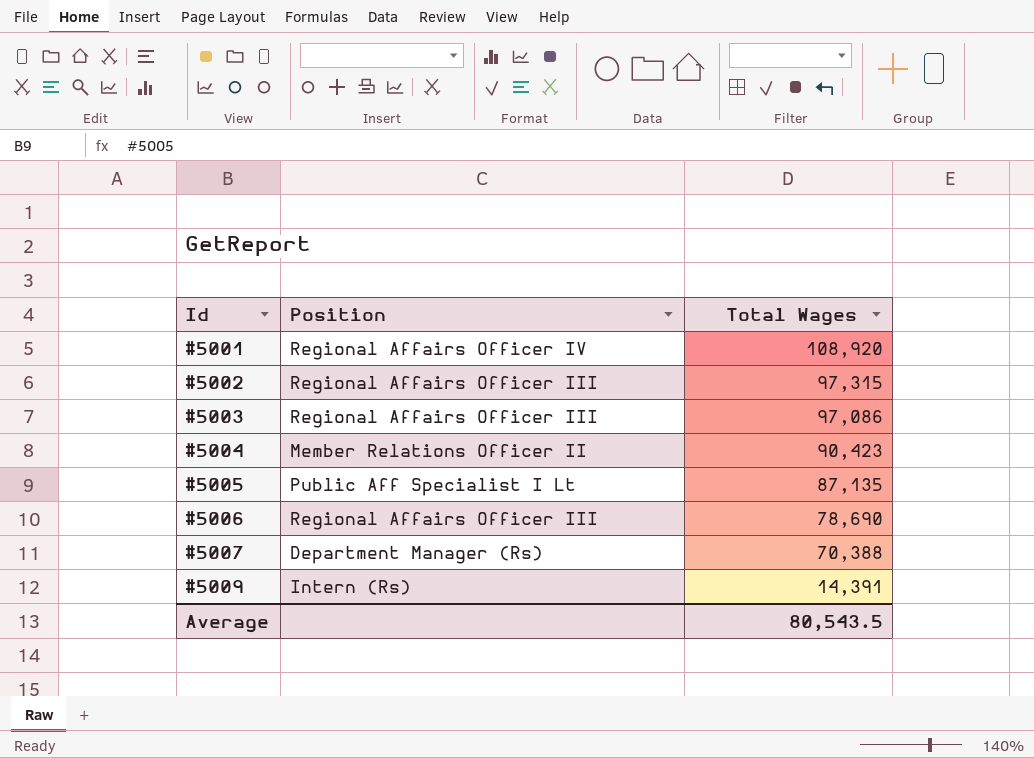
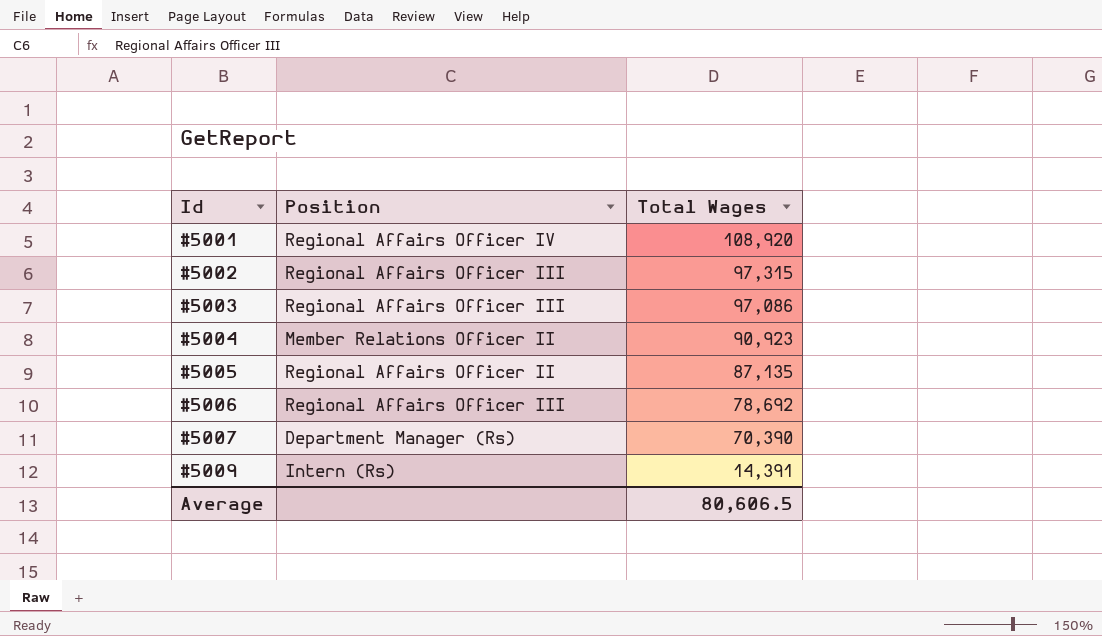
#5004 | Total Wages: 90,423 -> 90,923
#5005 | Position: Public Aff Specialist I Lt -> Regional Affairs Officer II
#5006 | Total Wages: 78,690 -> 78,692
#5007 | Total Wages: 70,388 -> 70,390
Average | Total Wages: 80,543.5 -> 80,606.5

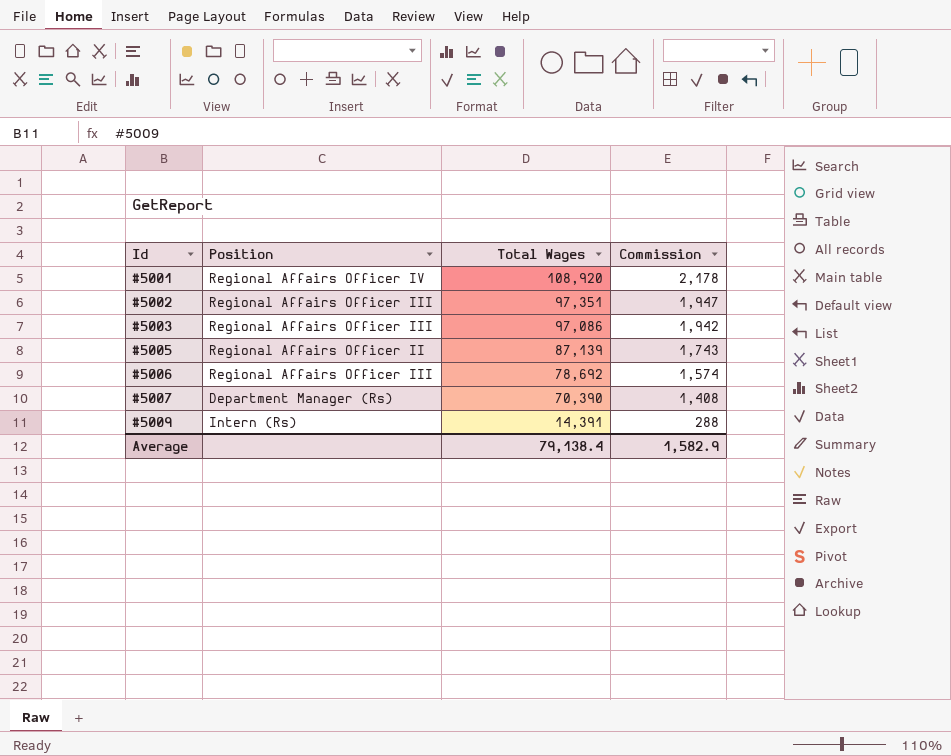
column Commission | formula: none -> [Total Wages] * 0.02
row #5004: Member Relations Officer II | 90,923 -> none
#5002 | Total Wages: 97,315 -> 97,351
#5005 | Total Wages: 87,135 -> 87,139
Average | Total Wages: 80,606.5 -> 79,138.4

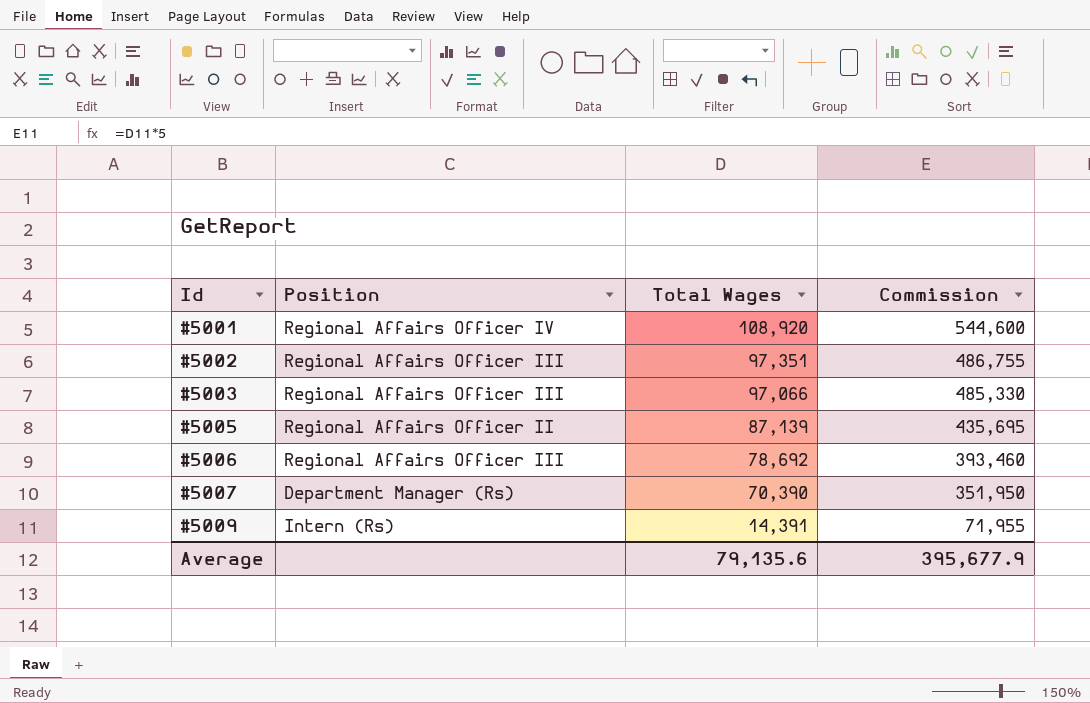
column Commission | formula: [Total Wages] * 0.02 -> [Total Wages] * 5
#5003 | Total Wages: 97,086 -> 97,066
Average | Total Wages: 79,138.4 -> 79,135.6
Average | Commission: 1,582.9 -> 395,677.9

